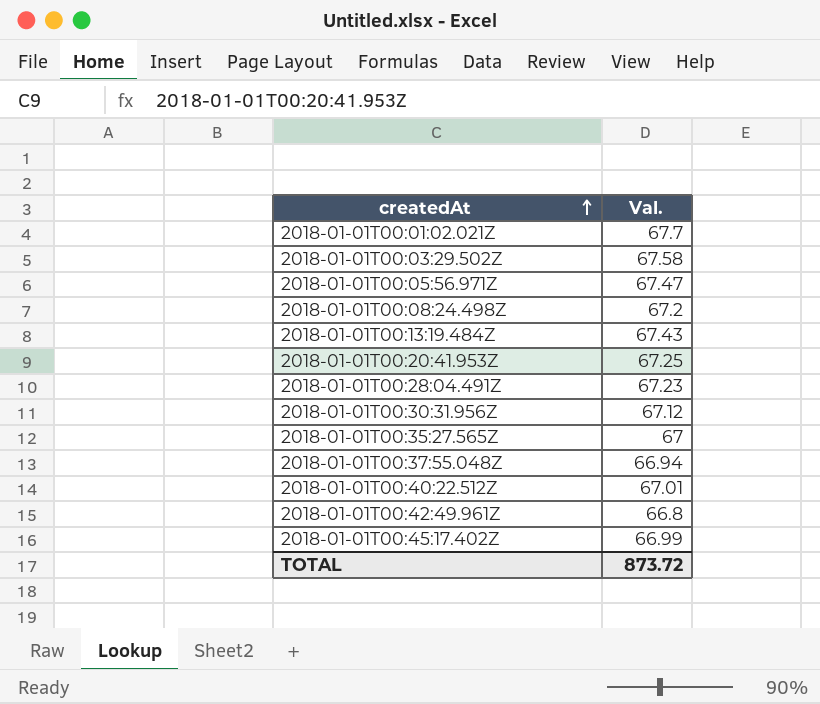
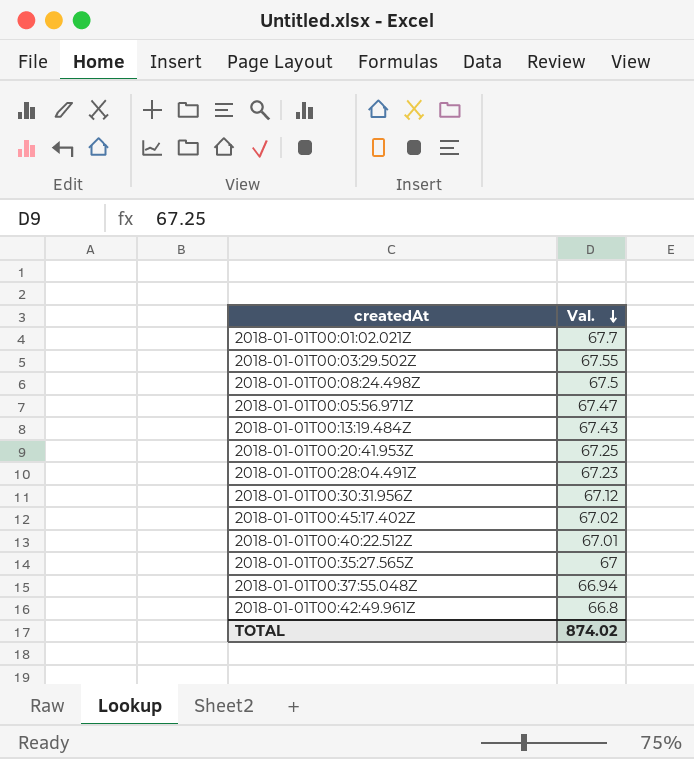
row order: createdAt ascending -> Val. descending
2018-01-01T00:03:29.502Z | Val.: 67.58 -> 67.55
2018-01-01T00:08:24.498Z | Val.: 67.2 -> 67.5
2018-01-01T00:45:17.402Z | Val.: 66.99 -> 67.02
TOTAL | Val.: 873.72 -> 874.02

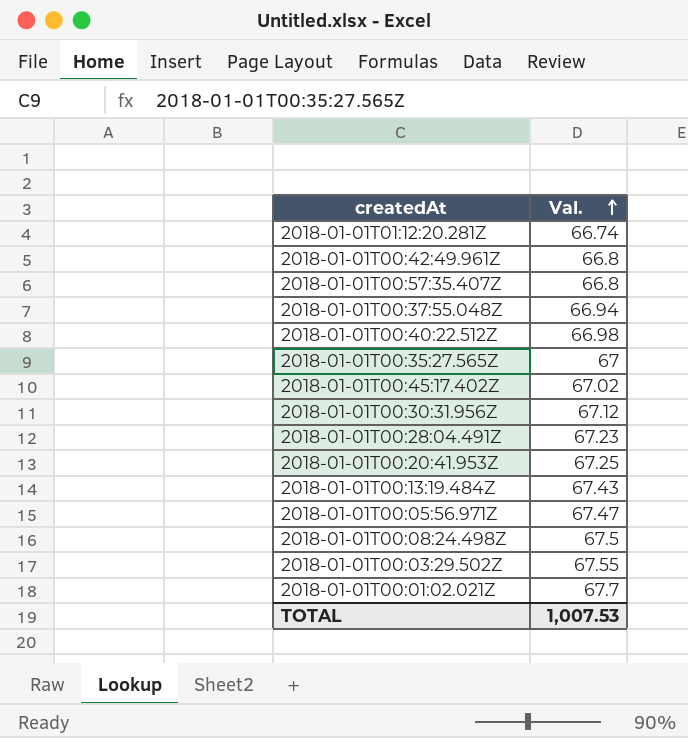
row order: Val. descending -> Val. ascending
row 2018-01-01T01:12:20.281Z: none -> 66.74
row 2018-01-01T00:57:35.407Z: none -> 66.8
2018-01-01T00:40:22.512Z | Val.: 67.01 -> 66.98
TOTAL | Val.: 874.02 -> 1,007.53

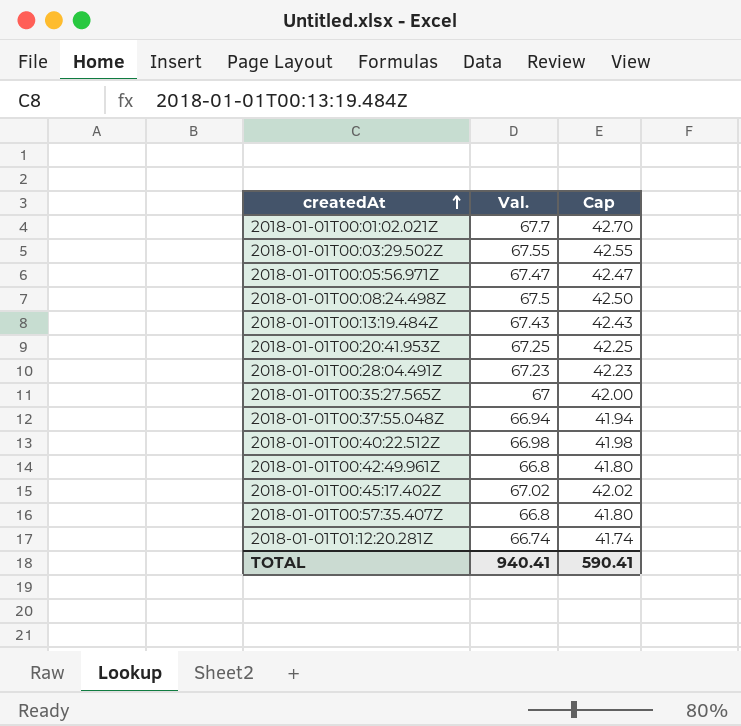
row order: Val. ascending -> createdAt ascending
column Cap | formula: none -> [Val.] - 25
row 2018-01-01T00:30:31.956Z: 67.12 -> none
TOTAL | Val.: 1,007.53 -> 940.41

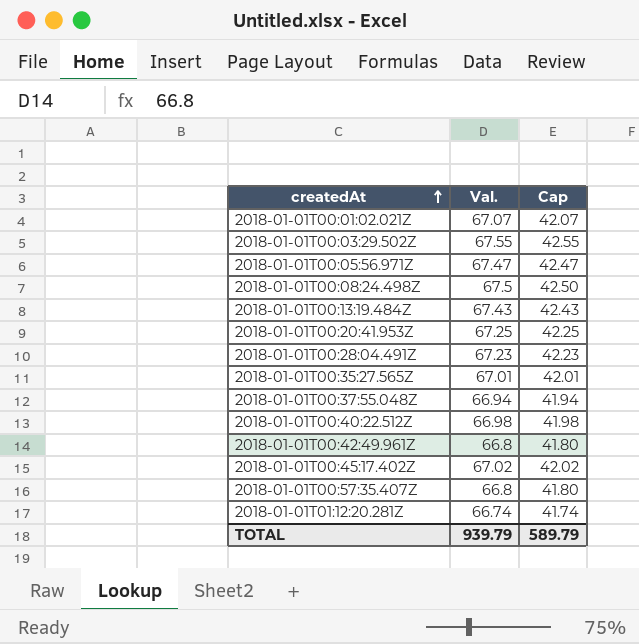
2018-01-01T00:01:02.021Z | Val.: 67.7 -> 67.07
2018-01-01T00:01:02.021Z | Cap: 42.70 -> 42.07
2018-01-01T00:35:27.565Z | Val.: 67 -> 67.01
2018-01-01T00:35:27.565Z | Cap: 42.00 -> 42.01
TOTAL | Val.: 940.41 -> 939.79
TOTAL | Cap: 590.41 -> 589.79

